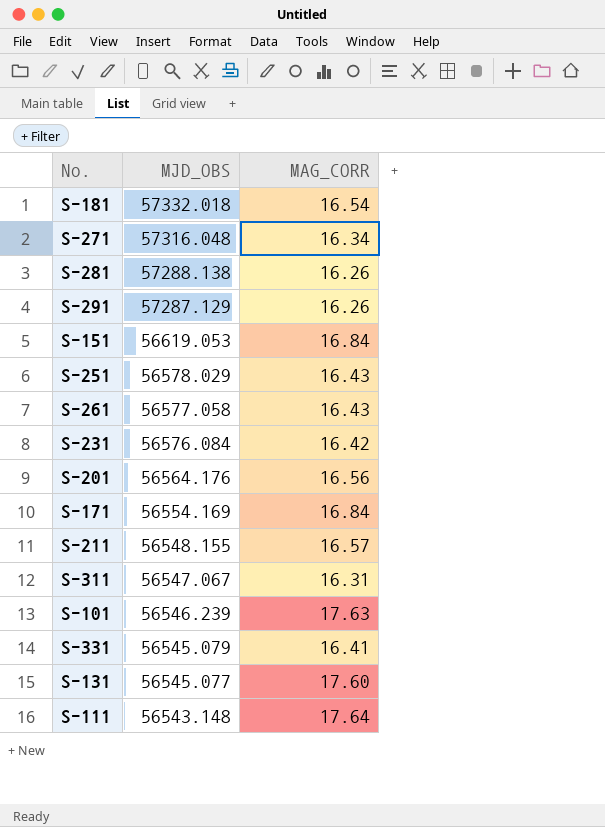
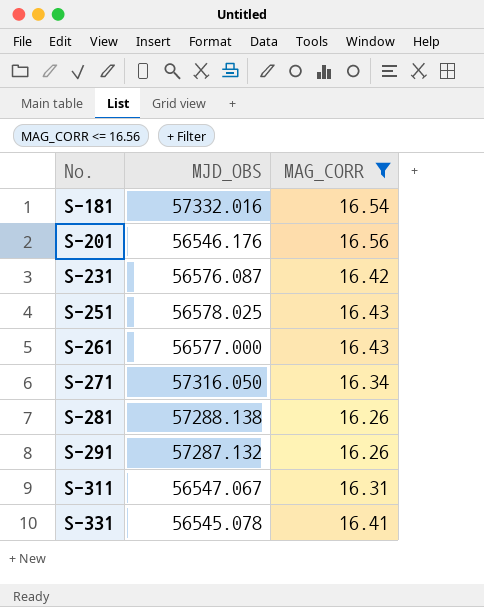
filter: none -> MAG_CORR <= 16.56
row order: MJD_OBS descending -> No. ascending
S-181 | MJD_OBS: 57332.018 -> 57332.016
S-201 | MJD_OBS: 56564.176 -> 56546.176
S-231 | MJD_OBS: 56576.084 -> 56576.087
S-251 | MJD_OBS: 56578.029 -> 56578.025
S-261 | MJD_OBS: 56577.058 -> 56577.000
S-271 | MJD_OBS: 57316.048 -> 57316.050
S-291 | MJD_OBS: 57287.129 -> 57287.132
S-331 | MJD_OBS: 56545.079 -> 56545.078

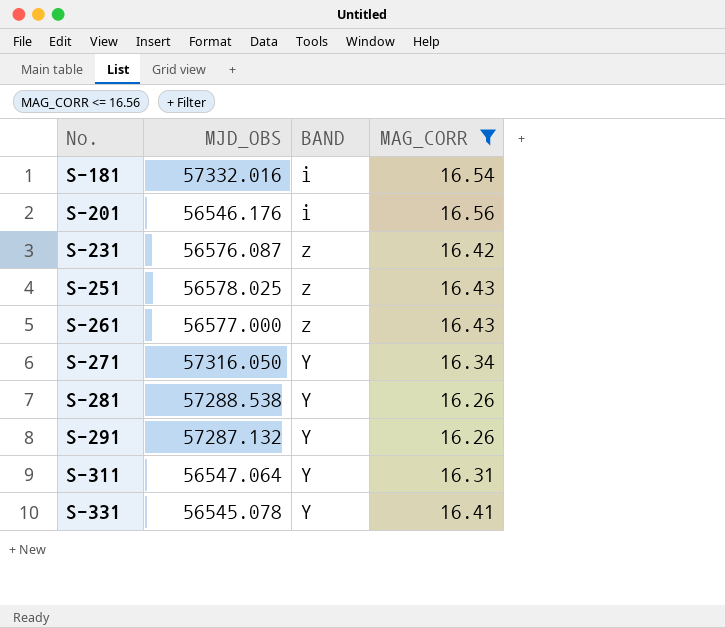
column BAND | position: none -> 3
S-281 | MJD_OBS: 57288.138 -> 57288.538
S-311 | MJD_OBS: 56547.067 -> 56547.064

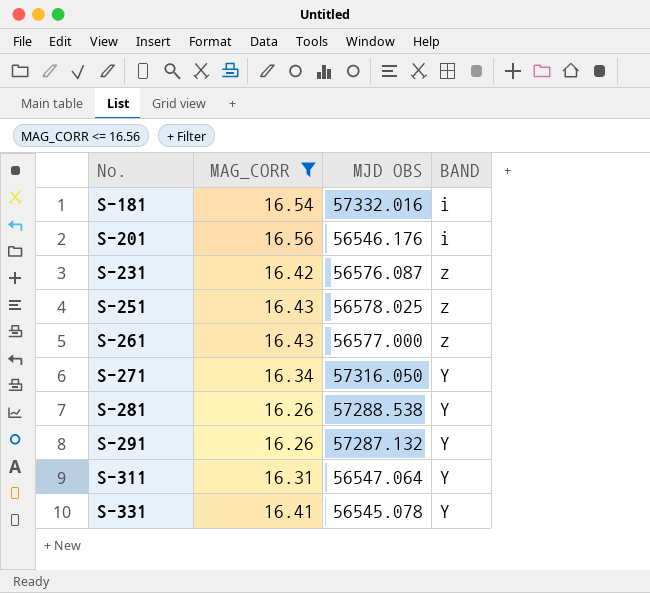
column MAG_CORR | position: 4 -> 2
column name: MJD_OBS -> MJD OBS

